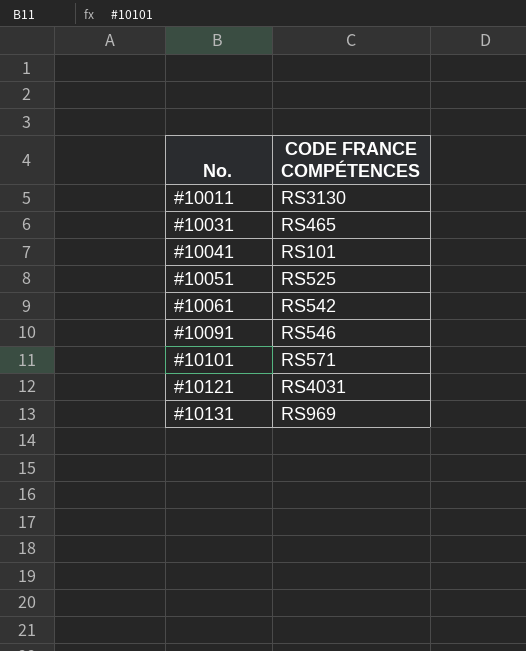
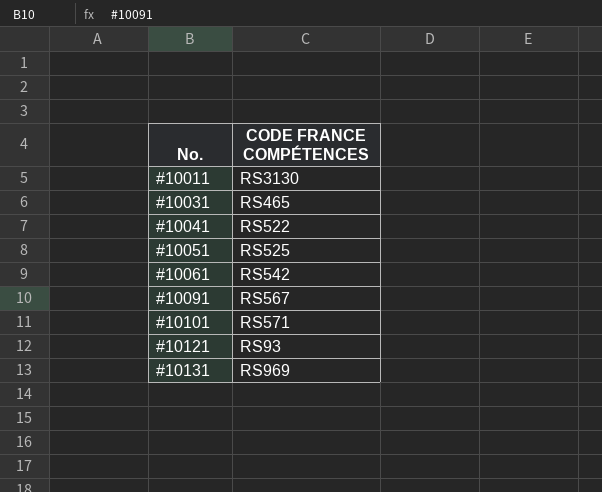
#10041 | CODE FRANCE COMPÉTENCES: RS101 -> RS522
#10091 | CODE FRANCE COMPÉTENCES: RS546 -> RS567
#10121 | CODE FRANCE COMPÉTENCES: RS4031 -> RS93

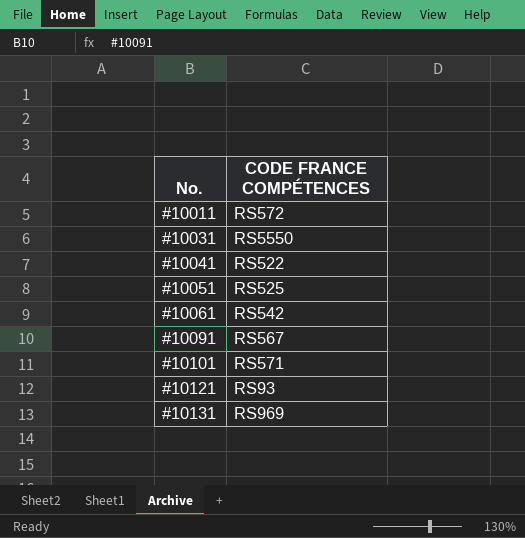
#10011 | CODE FRANCE COMPÉTENCES: RS3130 -> RS572
#10031 | CODE FRANCE COMPÉTENCES: RS465 -> RS5550

